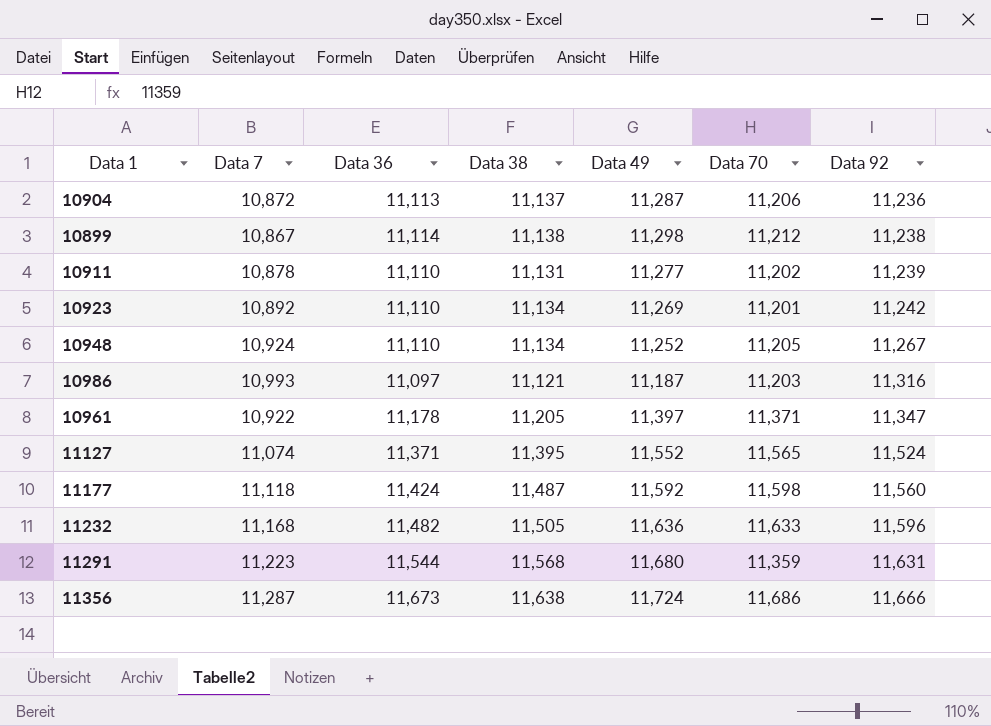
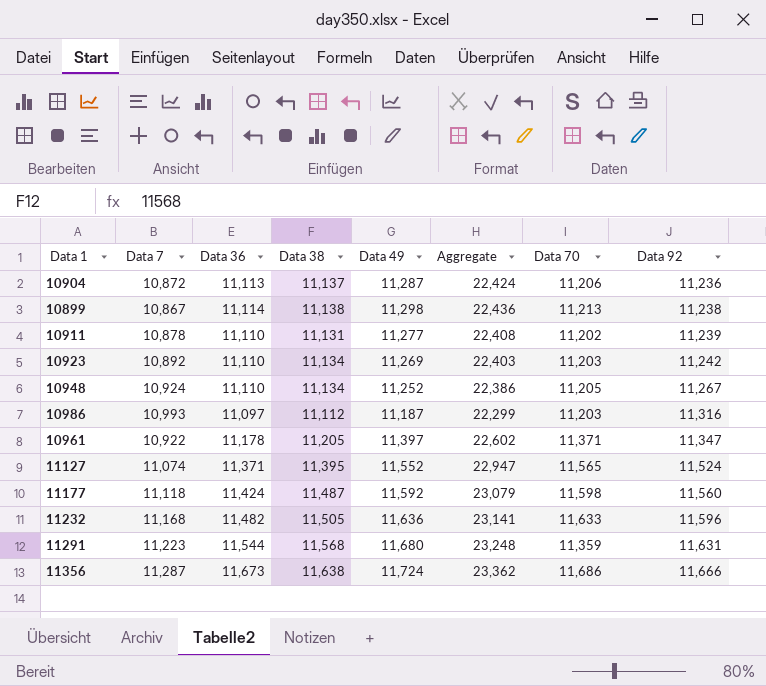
column Aggregate | formula: none -> [Data 38] + [Data 49]
10899 | Data 70: 11,212 -> 11,213
10923 | Data 70: 11,201 -> 11,203
10986 | Data 38: 11,121 -> 11,112

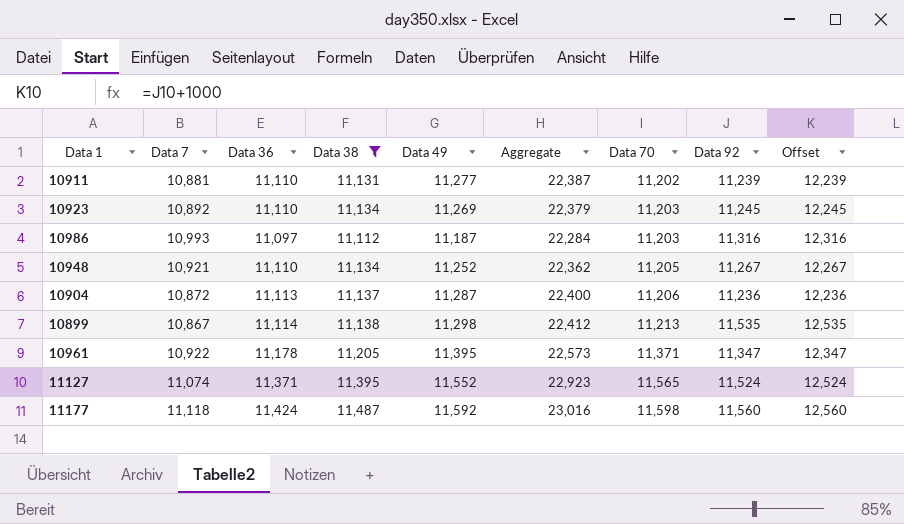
filter: none -> Data 38 <= 11,487
row order: Data 92 ascending -> Data 70 ascending
column Aggregate | formula: [Data 38] + [Data 49] -> [Data 36] + [Data 49]
column Offset | formula: none -> [Data 92] + 1000
10911 | Data 7: 10,878 -> 10,881
10923 | Data 92: 11,242 -> 11,245
10948 | Data 7: 10,924 -> 10,921
10899 | Data 92: 11,238 -> 11,535
10961 | Data 49: 11,397 -> 11,395

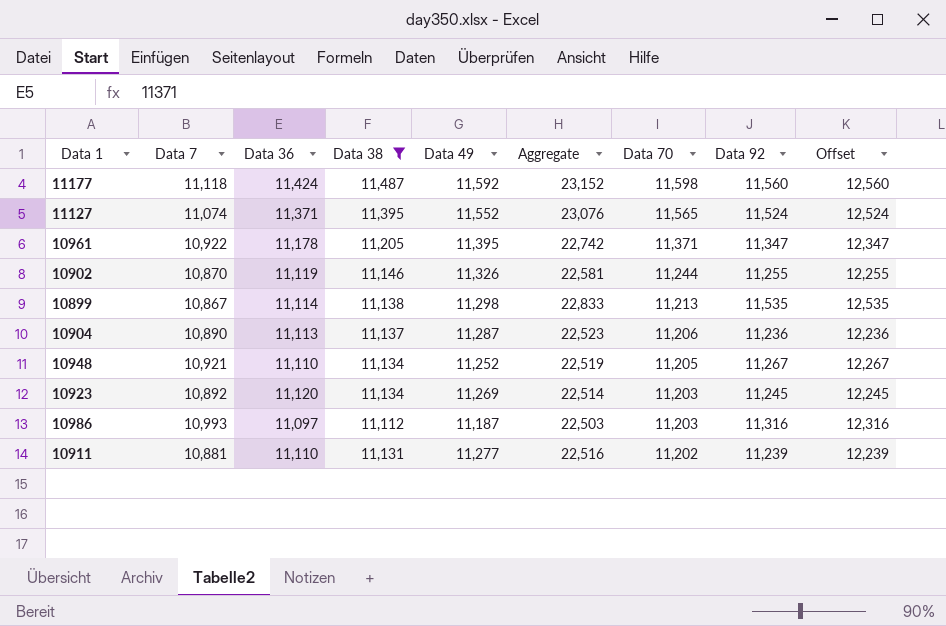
row order: Data 70 ascending -> Data 70 descending
column Aggregate | formula: [Data 36] + [Data 49] -> [Data 49] + [Data 92]
row 10902: none -> 10,870 | 11,119 | 11,146 | 11,326 | 22,581 | 11,244 | 11,255 | 12,255
10904 | Data 7: 10,872 -> 10,890
10923 | Data 36: 11,110 -> 11,120

